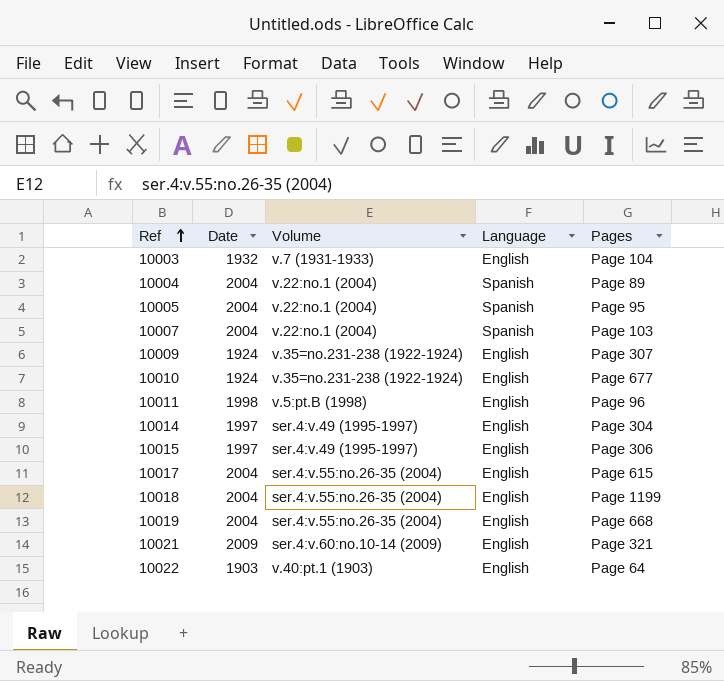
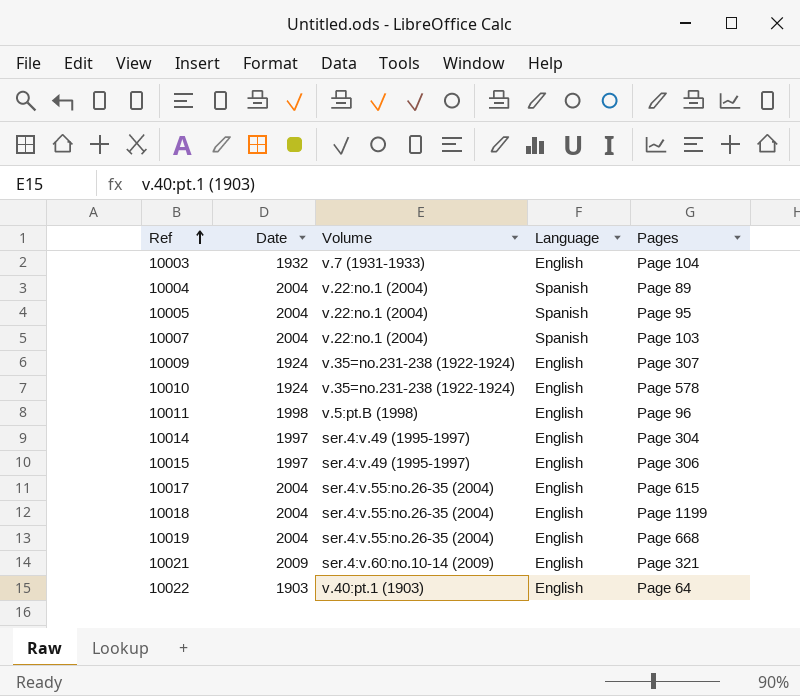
10010 | Pages: Page 677 -> Page 578

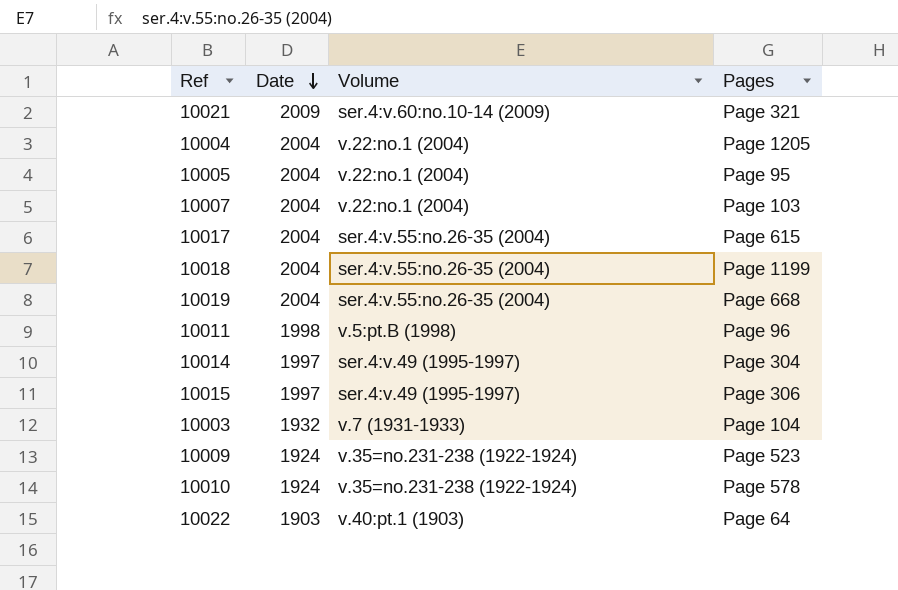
row order: Ref ascending -> Date descending
column Language | position: 4 -> none
10004 | Pages: Page 89 -> Page 1205
10009 | Pages: Page 307 -> Page 523

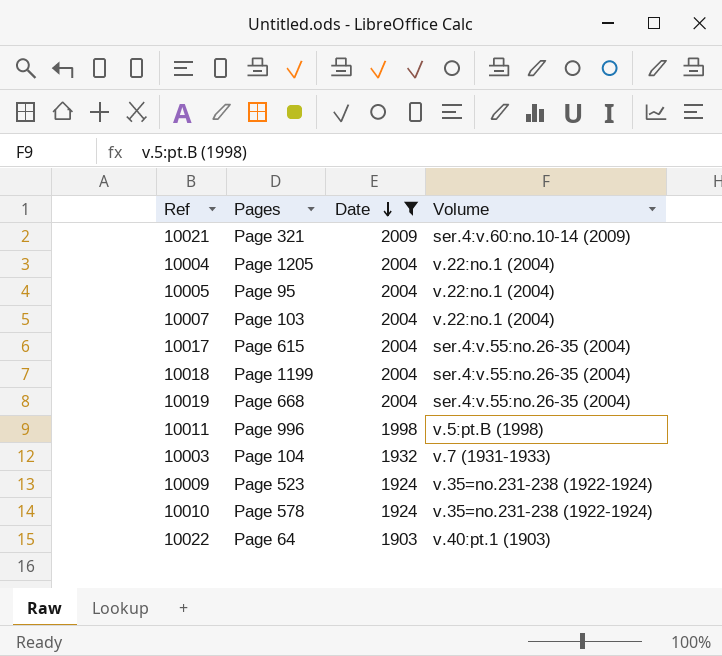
filter: none -> Date != 1997
column Pages | position: 4 -> 2
10011 | Pages: Page 96 -> Page 996

